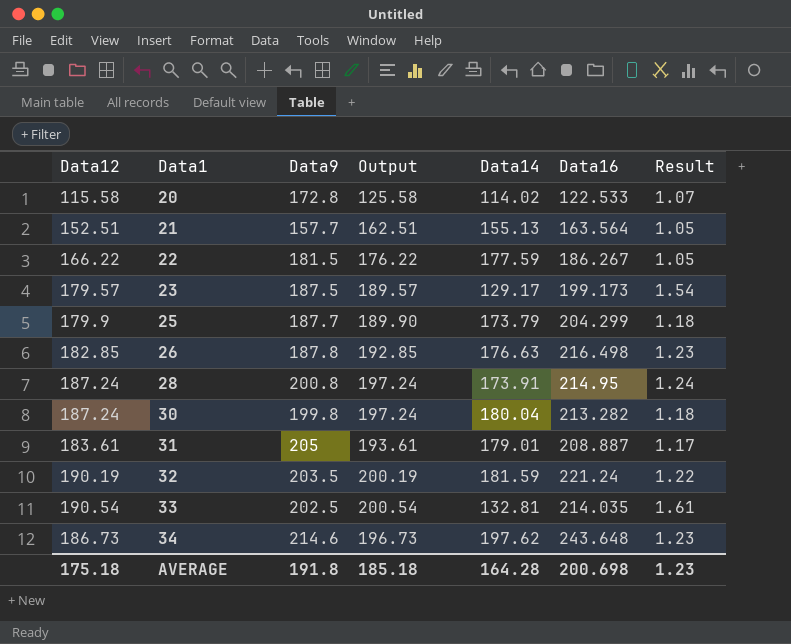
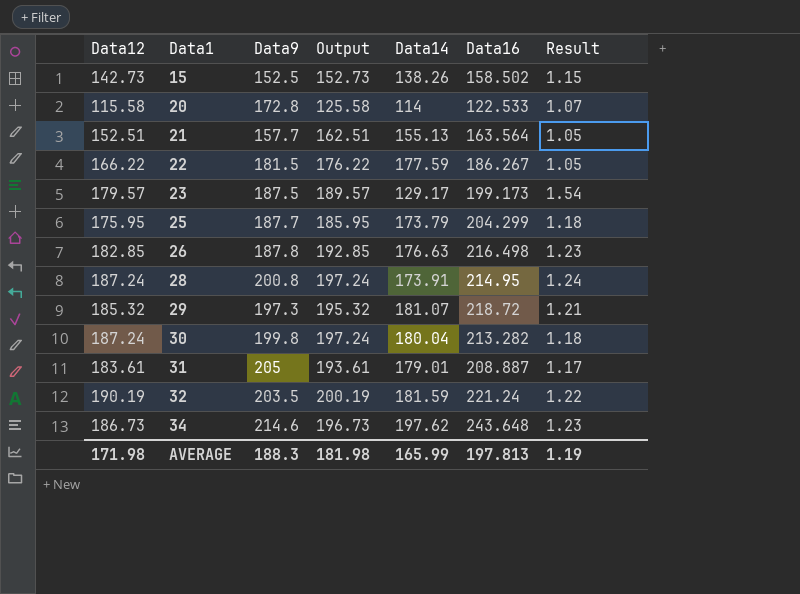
row 33: 190.54 | 202.5 | 200.54 | 132.81 | 214.035 | 1.61 -> none
row 15: none -> 142.73 | 152.5 | 152.73 | 138.26 | 158.502 | 1.15
20 | Data14: 114.02 -> 114
25 | Data12: 179.9 -> 175.95
25 | Output: 189.90 -> 185.95
row 29: none -> 185.32 | 197.3 | 195.32 | 181.07 | 218.72 | 1.21
AVERAGE | Data12: 175.18 -> 171.98
AVERAGE | Data9: 191.8 -> 188.3
AVERAGE | Output: 185.18 -> 181.98
AVERAGE | Data14: 164.28 -> 165.99
AVERAGE | Data16: 200.698 -> 197.813
AVERAGE | Result: 1.23 -> 1.19

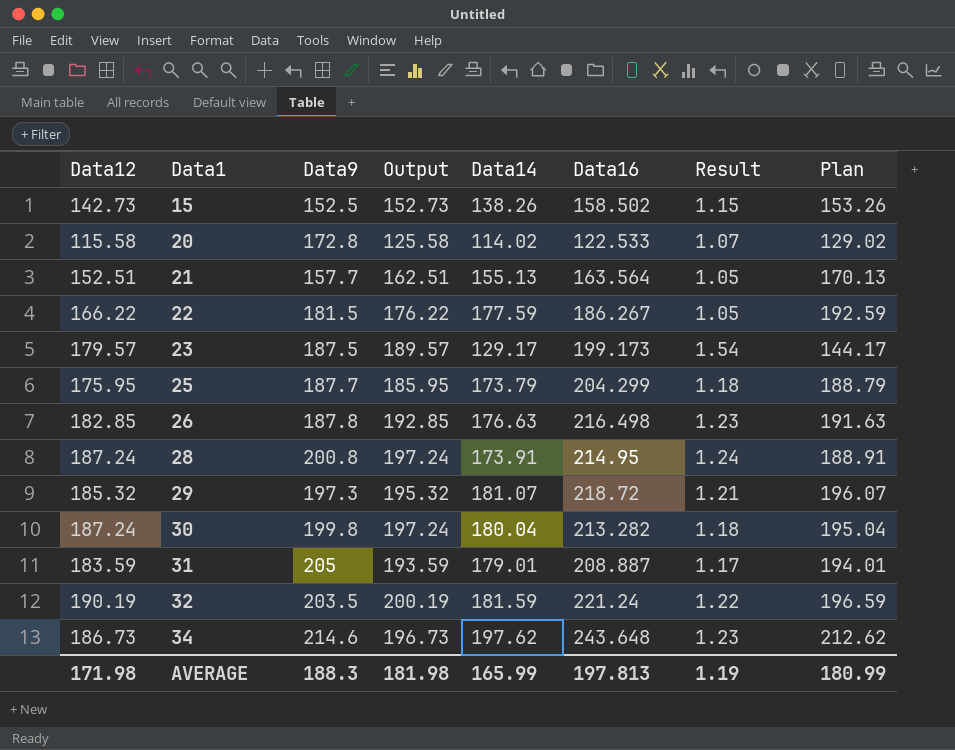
column Plan | formula: none -> [Data14] + 15
20 | Data14: 114 -> 114.02
31 | Data12: 183.61 -> 183.59
31 | Output: 193.61 -> 193.59

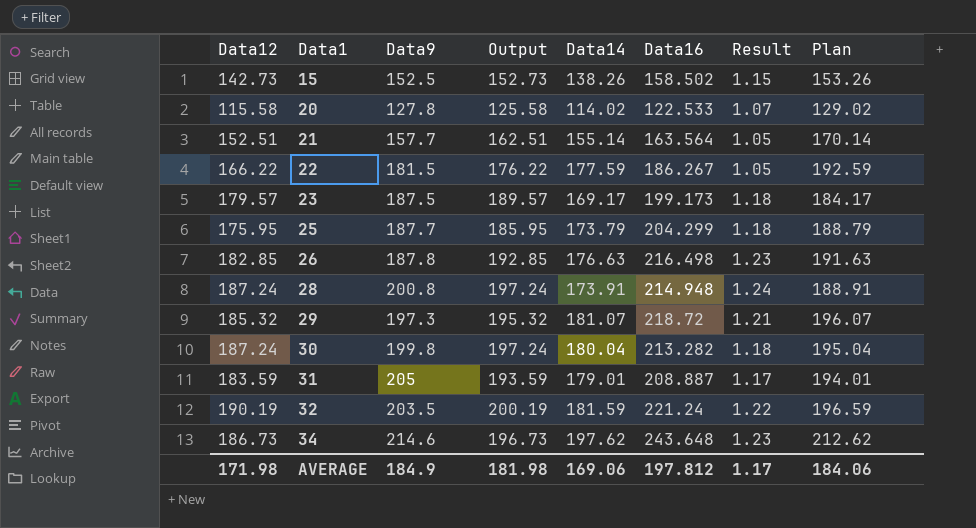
20 | Data9: 172.8 -> 127.8
21 | Data14: 155.13 -> 155.14
21 | Plan: 170.13 -> 170.14
23 | Data14: 129.17 -> 169.17
23 | Result: 1.54 -> 1.18
23 | Plan: 144.17 -> 184.17
28 | Data16: 214.95 -> 214.948
AVERAGE | Data9: 188.3 -> 184.9
AVERAGE | Data14: 165.99 -> 169.06
AVERAGE | Data16: 197.813 -> 197.812
AVERAGE | Result: 1.19 -> 1.17
AVERAGE | Plan: 180.99 -> 184.06

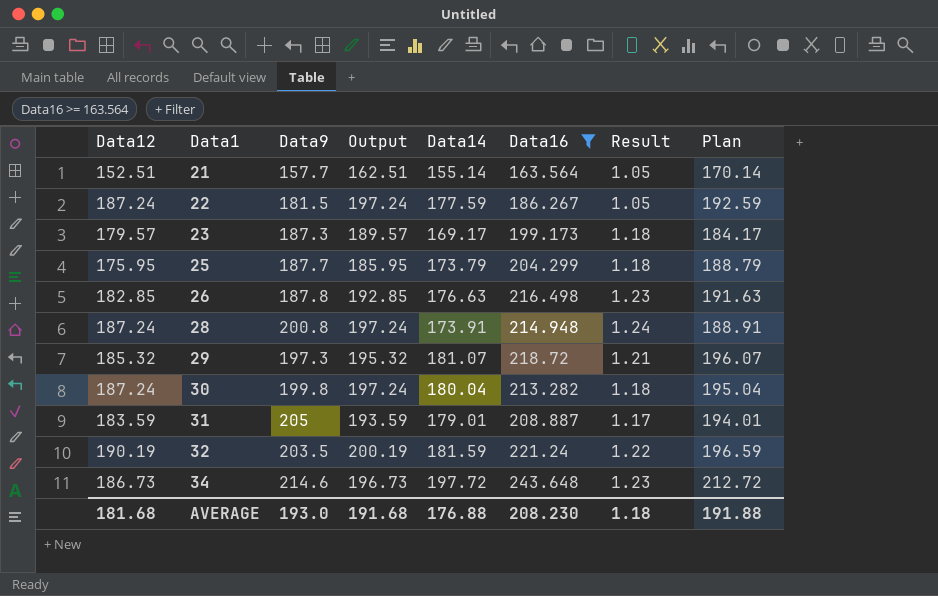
filter: none -> Data16 >= 163.564
22 | Data12: 166.22 -> 187.24
22 | Output: 176.22 -> 197.24
23 | Data9: 187.5 -> 187.3
34 | Data14: 197.62 -> 197.72
34 | Plan: 212.62 -> 212.72
AVERAGE | Data12: 171.98 -> 181.68
AVERAGE | Data9: 184.9 -> 193.0
AVERAGE | Output: 181.98 -> 191.68
AVERAGE | Data14: 169.06 -> 176.88
AVERAGE | Data16: 197.812 -> 208.230
AVERAGE | Result: 1.17 -> 1.18
AVERAGE | Plan: 184.06 -> 191.88

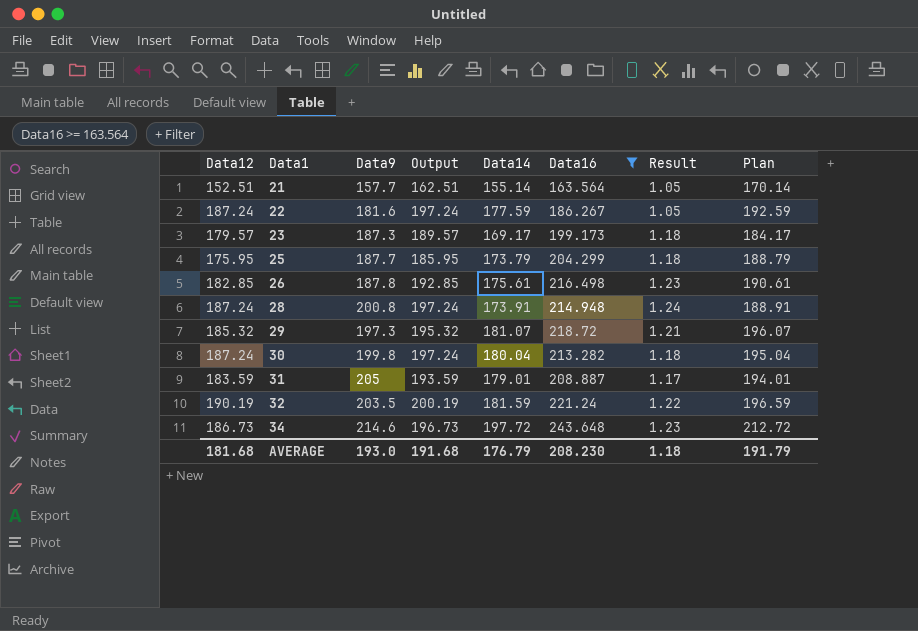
22 | Data9: 181.5 -> 181.6
26 | Data14: 176.63 -> 175.61
26 | Plan: 191.63 -> 190.61
AVERAGE | Data14: 176.88 -> 176.79
AVERAGE | Plan: 191.88 -> 191.79

